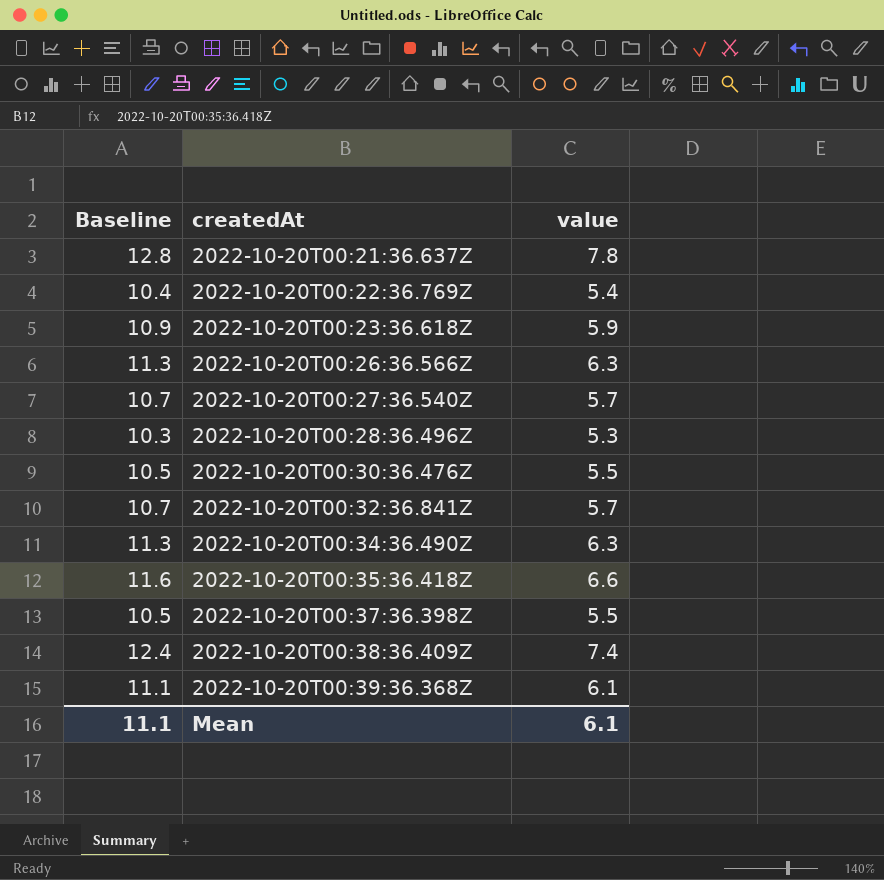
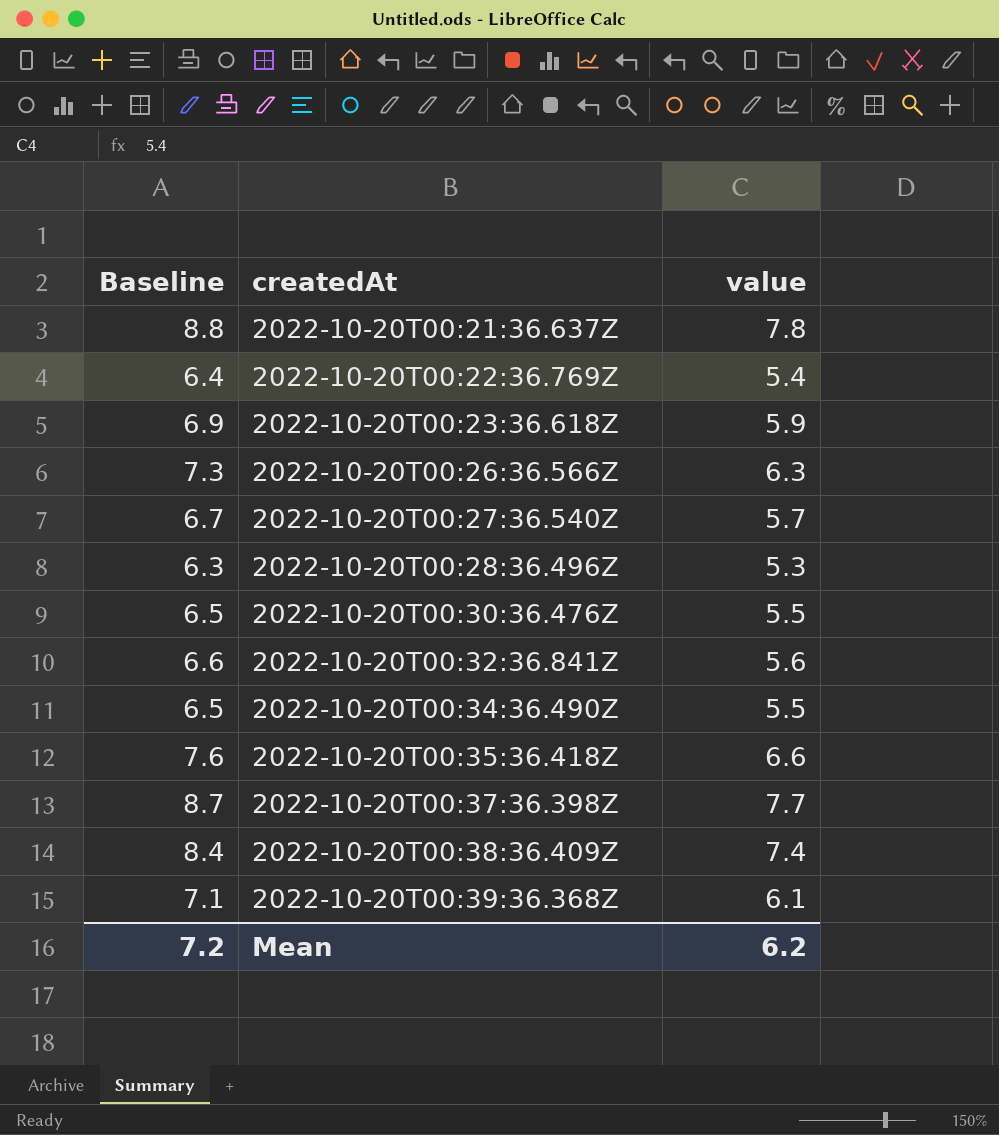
column Baseline | formula: [value] + 5 -> [value] + 1
2022-10-20T00:32:36.841Z | value: 5.7 -> 5.6
2022-10-20T00:34:36.490Z | value: 6.3 -> 5.5
2022-10-20T00:37:36.398Z | value: 5.5 -> 7.7
Mean | Baseline: 11.1 -> 7.2
Mean | value: 6.1 -> 6.2

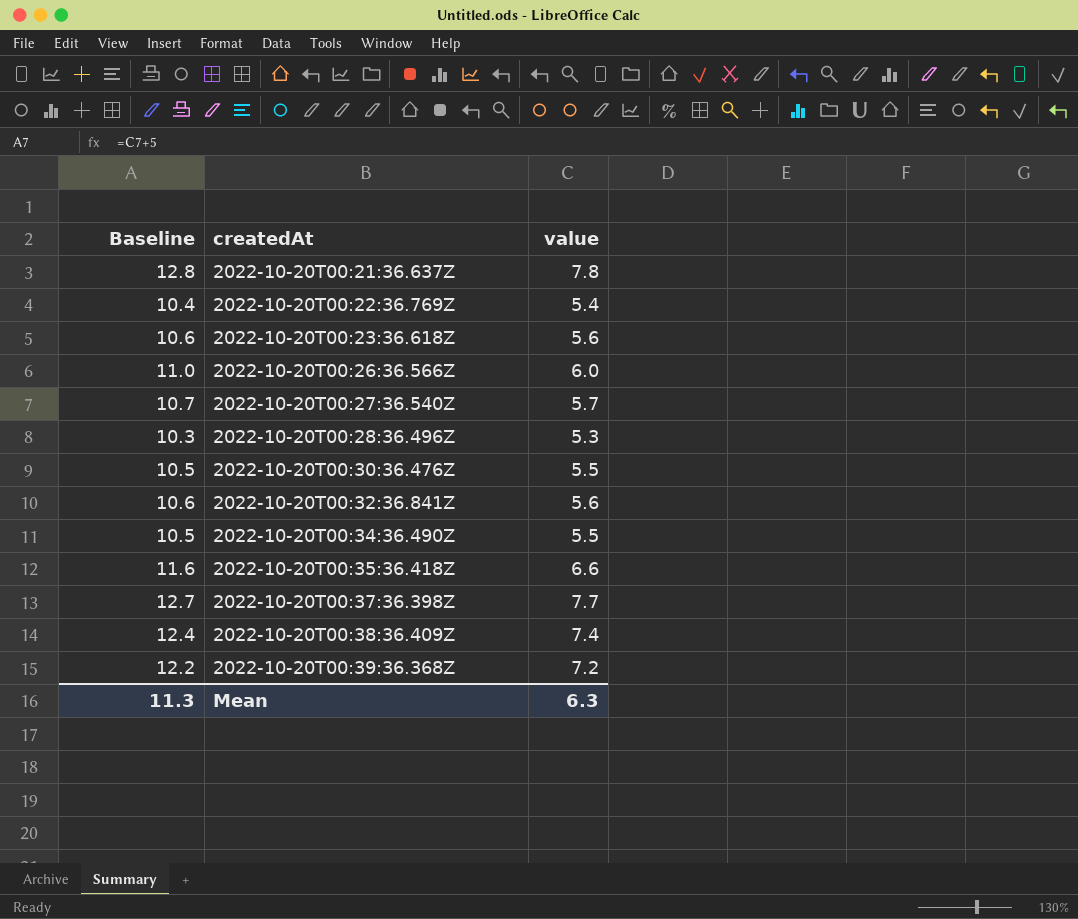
column Baseline | formula: [value] + 1 -> [value] + 5
2022-10-20T00:23:36.618Z | value: 5.9 -> 5.6
2022-10-20T00:26:36.566Z | value: 6.3 -> 6.0
2022-10-20T00:39:36.368Z | value: 6.1 -> 7.2
Mean | Baseline: 7.2 -> 11.3
Mean | value: 6.2 -> 6.3

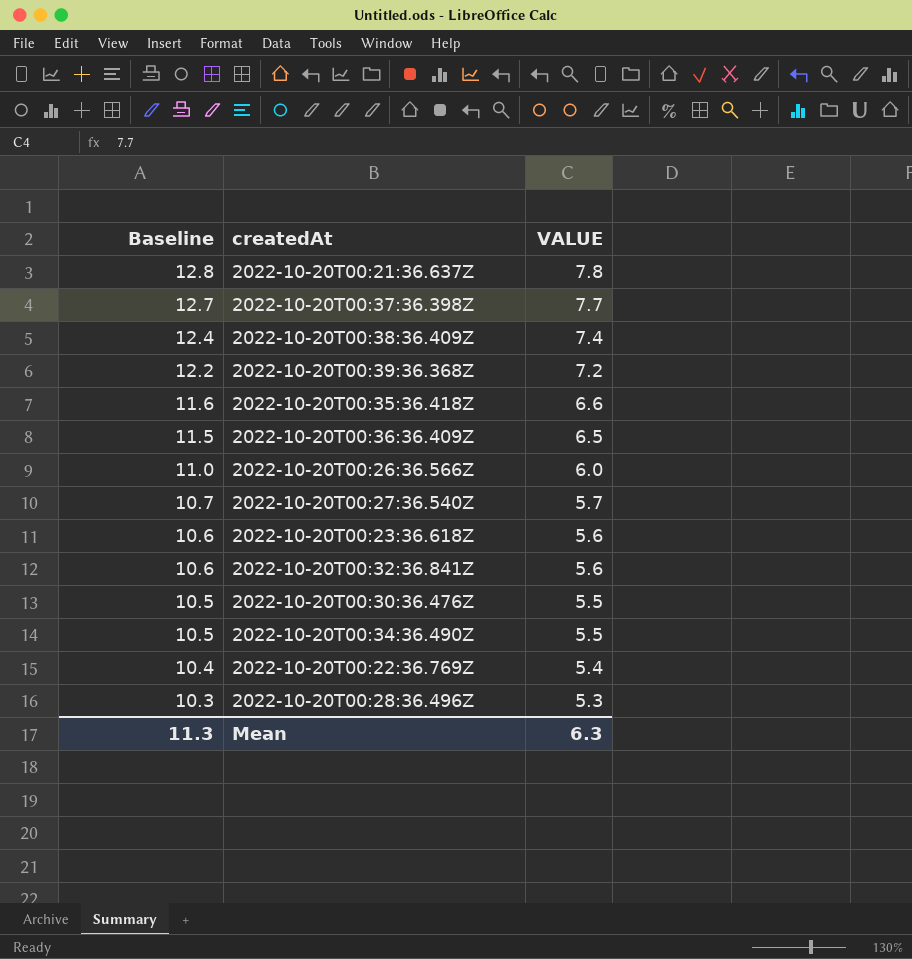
row order: createdAt ascending -> Baseline descending
column name: value -> VALUE
row 2022-10-20T00:36:36.409Z: none -> 11.5 | 6.5

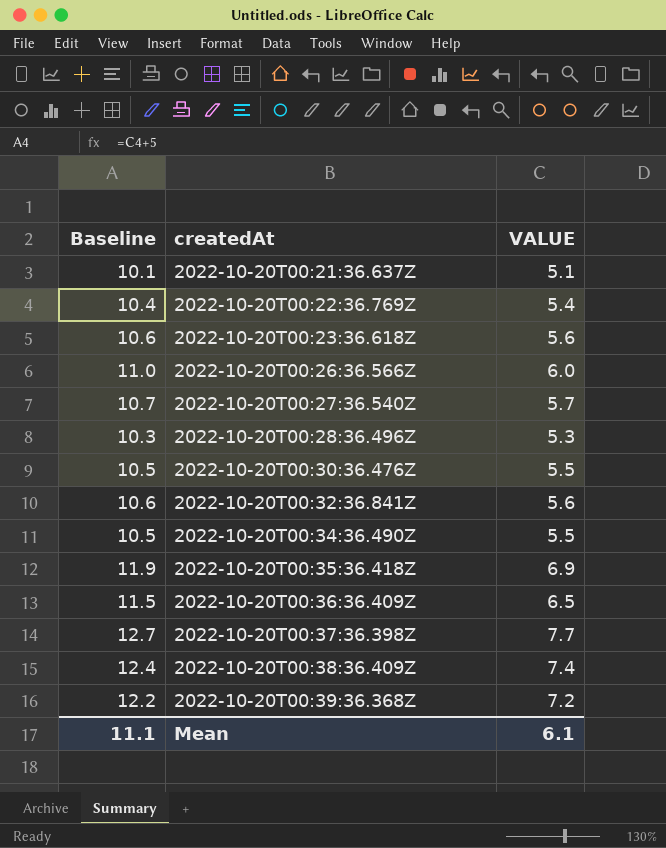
row order: Baseline descending -> createdAt ascending
2022-10-20T00:21:36.637Z | Baseline: 12.8 -> 10.1
2022-10-20T00:21:36.637Z | VALUE: 7.8 -> 5.1
2022-10-20T00:35:36.418Z | Baseline: 11.6 -> 11.9
2022-10-20T00:35:36.418Z | VALUE: 6.6 -> 6.9
Mean | Baseline: 11.3 -> 11.1
Mean | VALUE: 6.3 -> 6.1

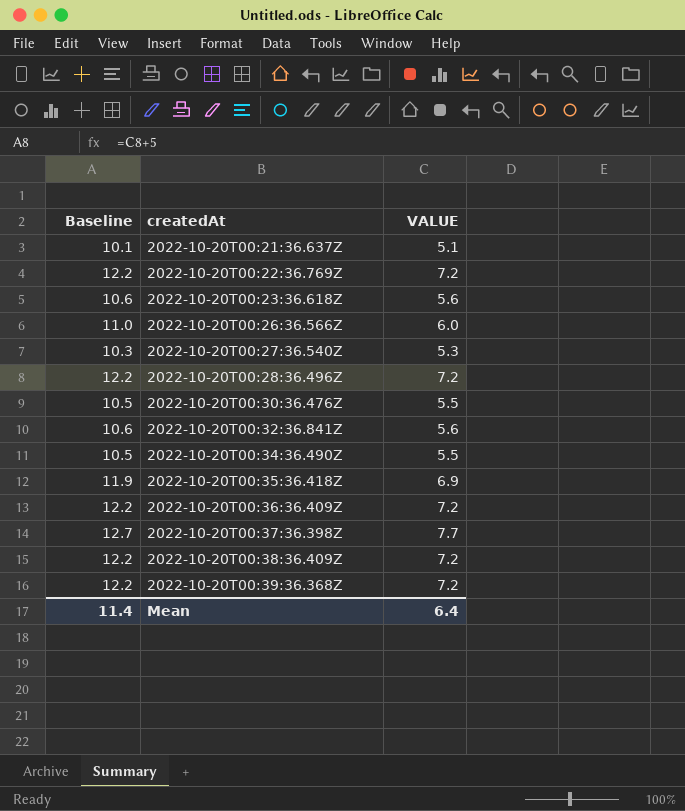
2022-10-20T00:22:36.769Z | Baseline: 10.4 -> 12.2
2022-10-20T00:22:36.769Z | VALUE: 5.4 -> 7.2
2022-10-20T00:27:36.540Z | Baseline: 10.7 -> 10.3
2022-10-20T00:27:36.540Z | VALUE: 5.7 -> 5.3
2022-10-20T00:28:36.496Z | Baseline: 10.3 -> 12.2
2022-10-20T00:28:36.496Z | VALUE: 5.3 -> 7.2
2022-10-20T00:36:36.409Z | Baseline: 11.5 -> 12.2
2022-10-20T00:36:36.409Z | VALUE: 6.5 -> 7.2
2022-10-20T00:38:36.409Z | Baseline: 12.4 -> 12.2
2022-10-20T00:38:36.409Z | VALUE: 7.4 -> 7.2
Mean | Baseline: 11.1 -> 11.4
Mean | VALUE: 6.1 -> 6.4

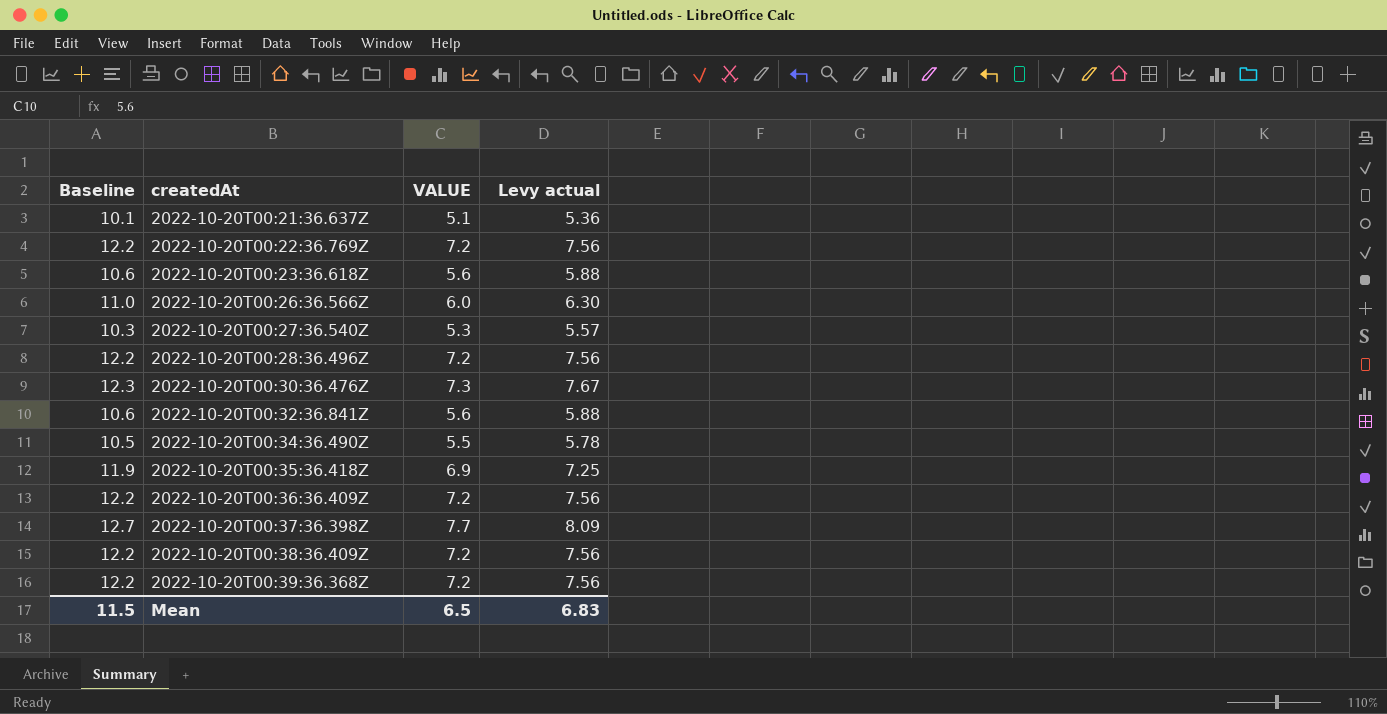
column Levy actual | formula: none -> [VALUE] * 1.05
2022-10-20T00:30:36.476Z | Baseline: 10.5 -> 12.3
2022-10-20T00:30:36.476Z | VALUE: 5.5 -> 7.3
Mean | Baseline: 11.4 -> 11.5
Mean | VALUE: 6.4 -> 6.5

